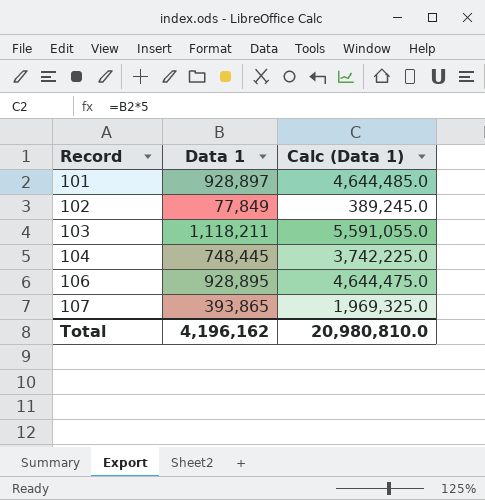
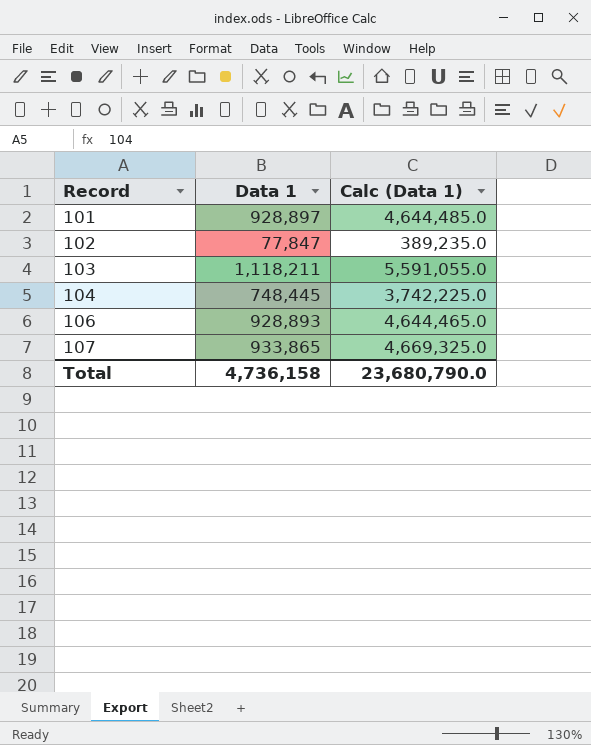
102 | Data 1: 77,849 -> 77,847
102 | Calc (Data 1): 389,245.0 -> 389,235.0
106 | Data 1: 928,895 -> 928,893
106 | Calc (Data 1): 4,644,475.0 -> 4,644,465.0
107 | Data 1: 393,865 -> 933,865
107 | Calc (Data 1): 1,969,325.0 -> 4,669,325.0
Total | Data 1: 4,196,162 -> 4,736,158
Total | Calc (Data 1): 20,980,810.0 -> 23,680,790.0

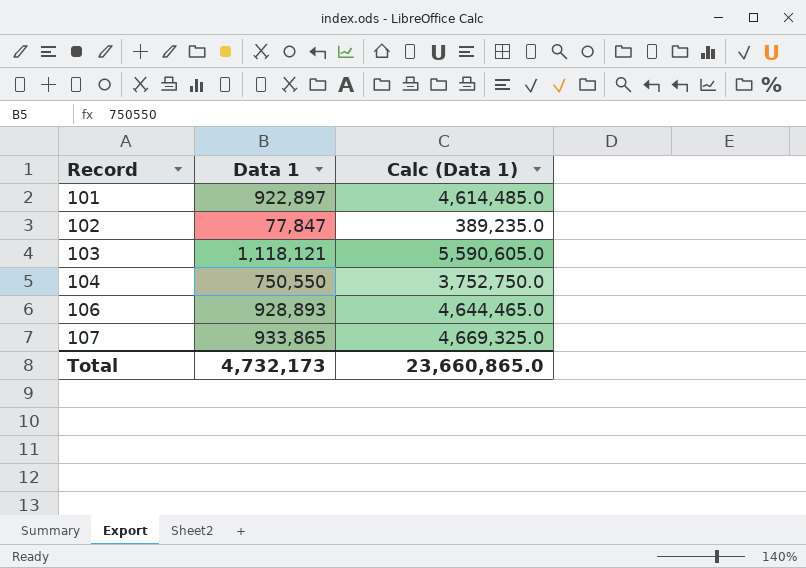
101 | Data 1: 928,897 -> 922,897
101 | Calc (Data 1): 4,644,485.0 -> 4,614,485.0
103 | Data 1: 1,118,211 -> 1,118,121
103 | Calc (Data 1): 5,591,055.0 -> 5,590,605.0
104 | Data 1: 748,445 -> 750,550
104 | Calc (Data 1): 3,742,225.0 -> 3,752,750.0
Total | Data 1: 4,736,158 -> 4,732,173
Total | Calc (Data 1): 23,680,790.0 -> 23,660,865.0

